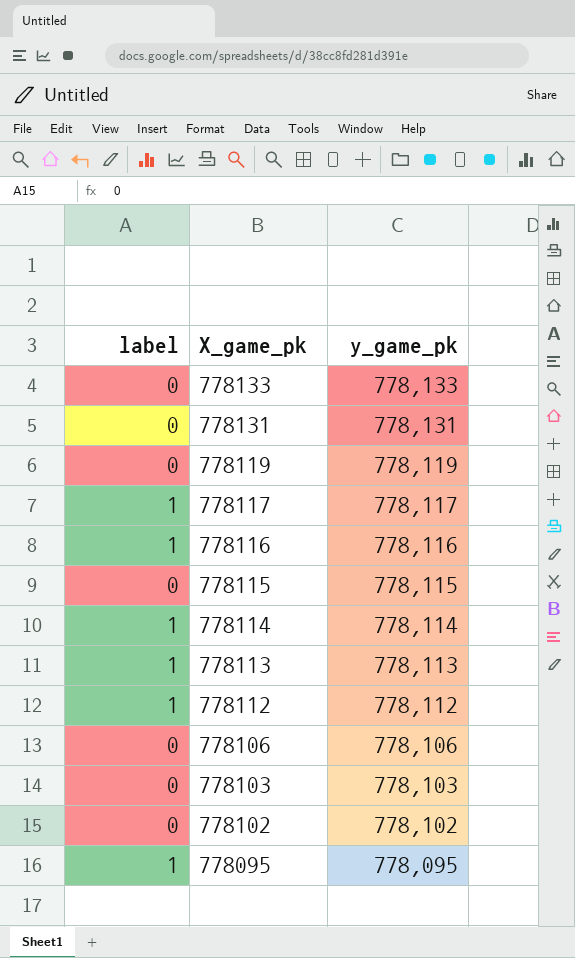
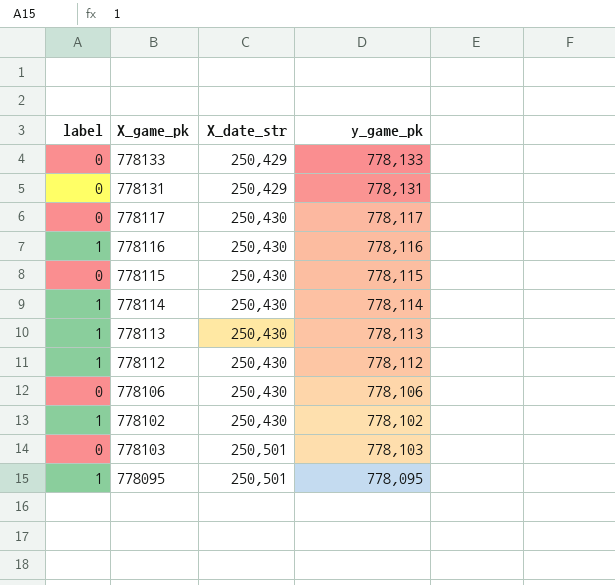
row order: X_game_pk descending -> X_date_str ascending
column X_date_str | position: none -> 3
row 778119: 0 | 778,119 -> none
778117 | label: 1 -> 0
778102 | label: 0 -> 1

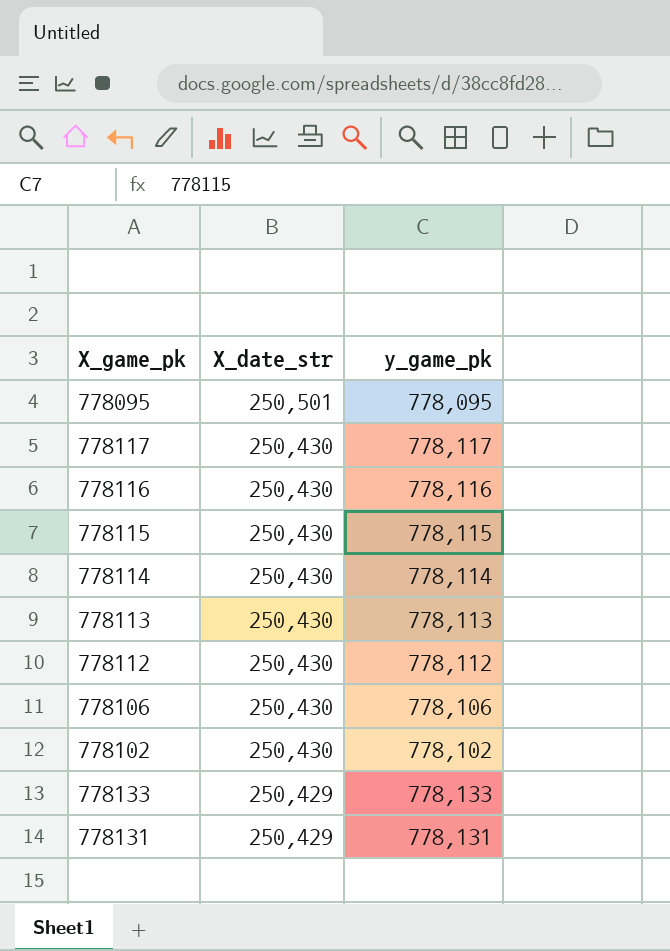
row order: X_date_str ascending -> X_date_str descending
column label | position: 1 -> none
row 778103: 0 | 250,501 | 778,103 -> none

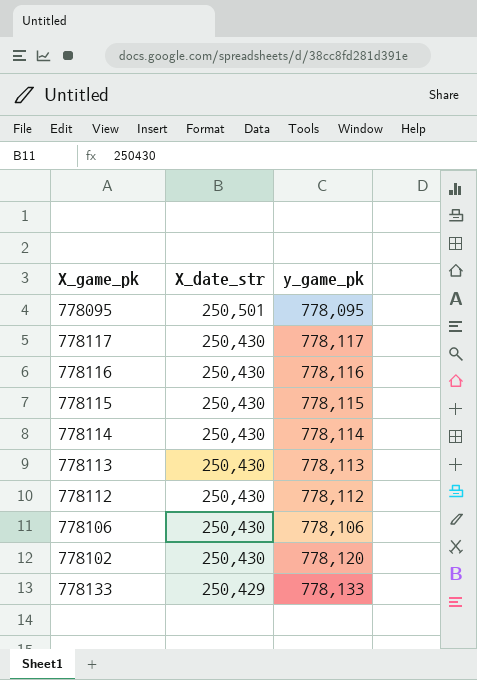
row 778131: 250,429 | 778,131 -> none
778102 | y_game_pk: 778,102 -> 778,120

